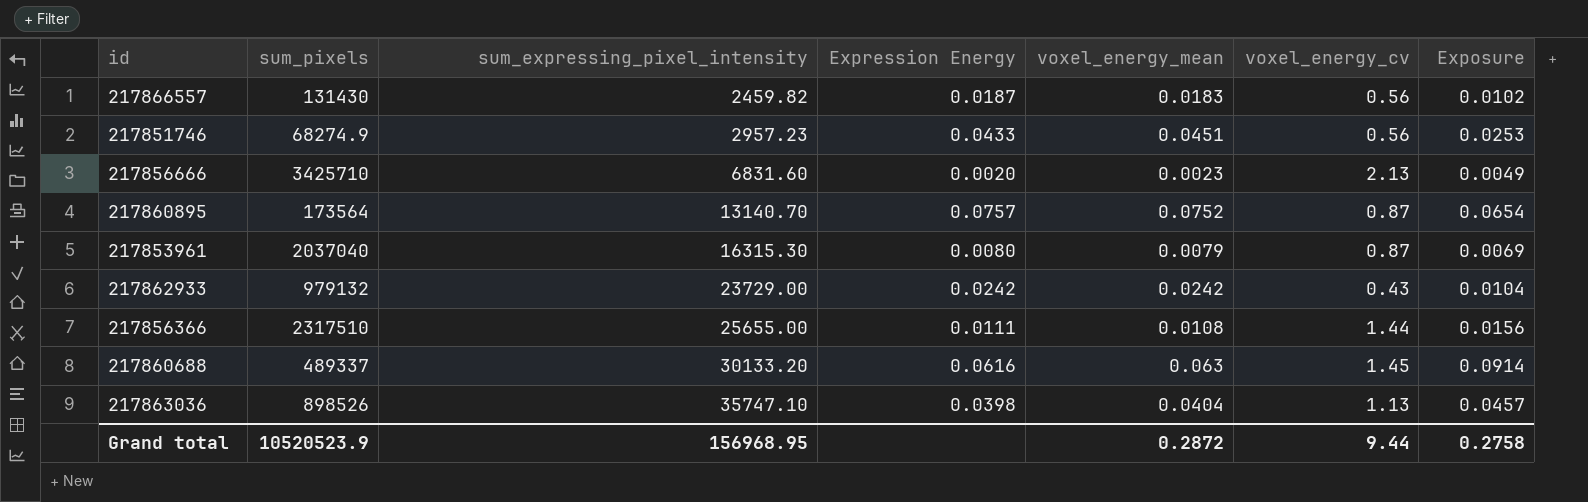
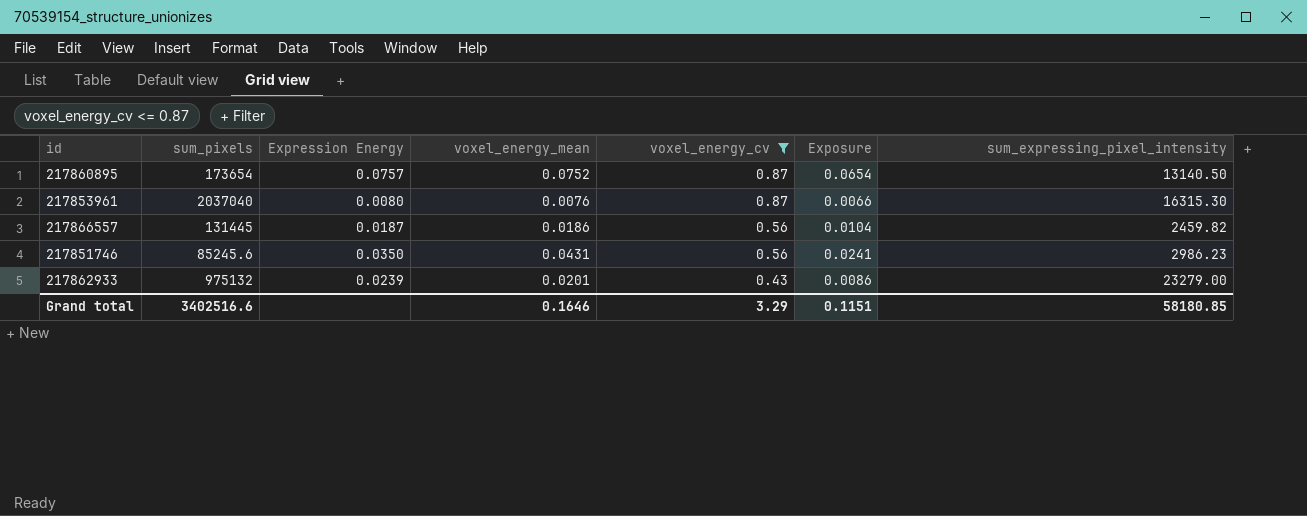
filter: none -> voxel_energy_cv <= 0.87
row order: sum_expressing_pixel_intensity ascending -> voxel_energy_cv descending
column sum_expressing_pixel_intensity | position: 3 -> 7
217860895 | sum_pixels: 173564 -> 173654
217860895 | sum_expressing_pixel_intensity: 13140.70 -> 13140.50
217853961 | voxel_energy_mean: 0.0079 -> 0.0076
217853961 | Exposure: 0.0069 -> 0.0066
217866557 | sum_pixels: 131430 -> 131445
217866557 | voxel_energy_mean: 0.0183 -> 0.0186
217866557 | Exposure: 0.0102 -> 0.0104
217851746 | sum_pixels: 68274.9 -> 85245.6
217851746 | Expression Energy: 0.0433 -> 0.0350
217851746 | voxel_energy_mean: 0.0451 -> 0.0431
217851746 | Exposure: 0.0253 -> 0.0241
217851746 | sum_expressing_pixel_intensity: 2957.23 -> 2986.23
217862933 | sum_pixels: 979132 -> 975132
217862933 | Expression Energy: 0.0242 -> 0.0239
217862933 | voxel_energy_mean: 0.0242 -> 0.0201
217862933 | Exposure: 0.0104 -> 0.0086
217862933 | sum_expressing_pixel_intensity: 23729.00 -> 23279.00
Grand total | sum_pixels: 10520523.9 -> 3402516.6
Grand total | voxel_energy_mean: 0.2872 -> 0.1646
Grand total | voxel_energy_cv: 9.44 -> 3.29
Grand total | Exposure: 0.2758 -> 0.1151
Grand total | sum_expressing_pixel_intensity: 156968.95 -> 58180.85

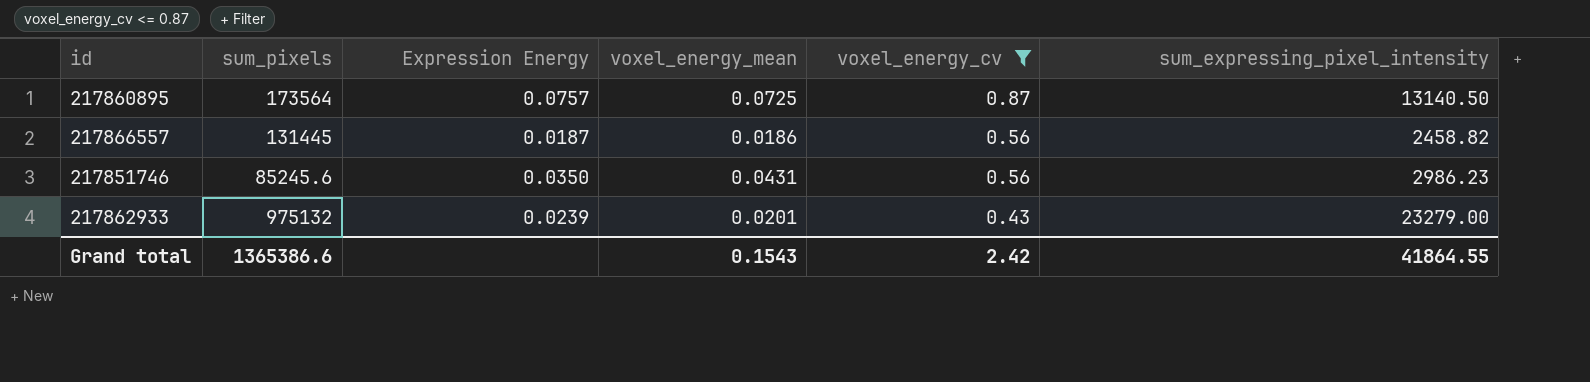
column Exposure | formula: [voxel_energy_mean] * [voxel_energy_cv] -> none
row 217853961: 2037040 | 0.0080 | 0.0076 | 0.87 | 0.0066 | 16315.30 -> none
217860895 | sum_pixels: 173654 -> 173564
217860895 | voxel_energy_mean: 0.0752 -> 0.0725
217866557 | sum_expressing_pixel_intensity: 2459.82 -> 2458.82
Grand total | sum_pixels: 3402516.6 -> 1365386.6
Grand total | voxel_energy_mean: 0.1646 -> 0.1543
Grand total | voxel_energy_cv: 3.29 -> 2.42
Grand total | sum_expressing_pixel_intensity: 58180.85 -> 41864.55

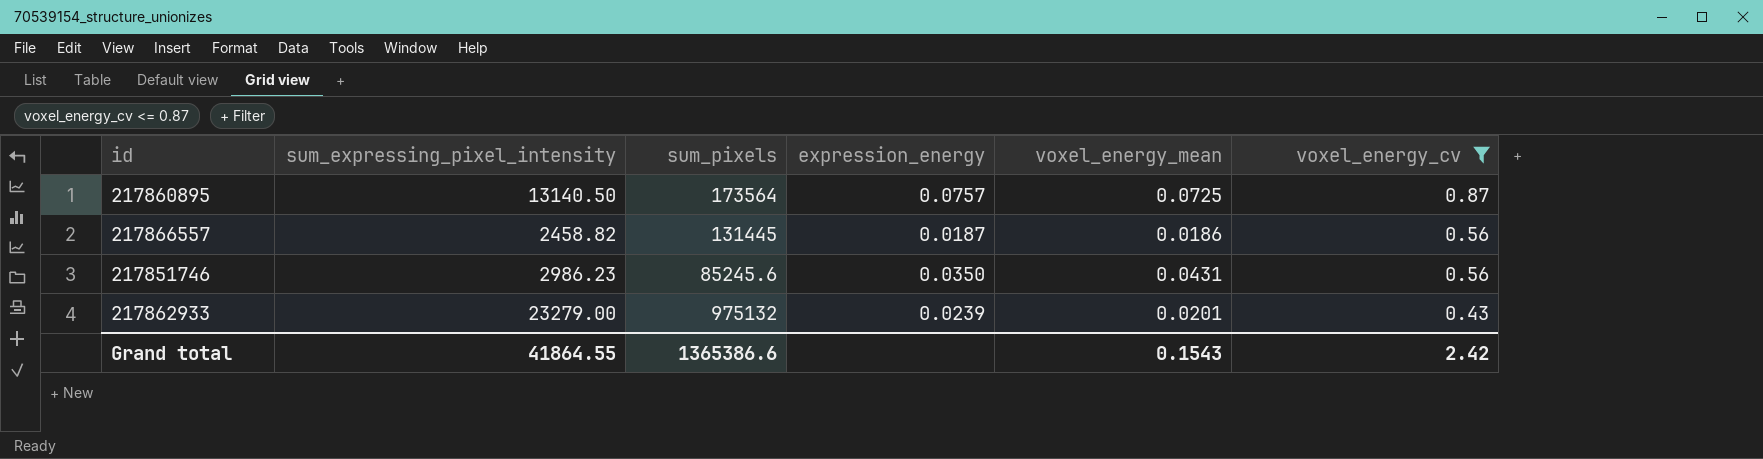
column sum_expressing_pixel_intensity | position: 6 -> 2
column name: Expression Energy -> expression_energy

